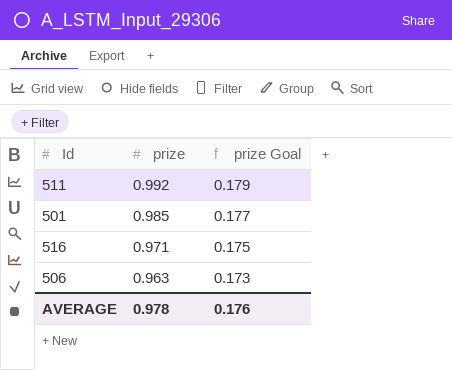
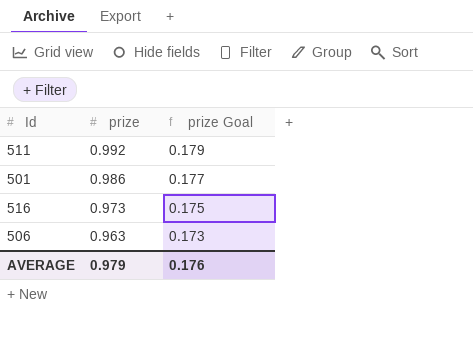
501 | prize: 0.985 -> 0.986
516 | prize: 0.971 -> 0.973
AVERAGE | prize: 0.978 -> 0.979

